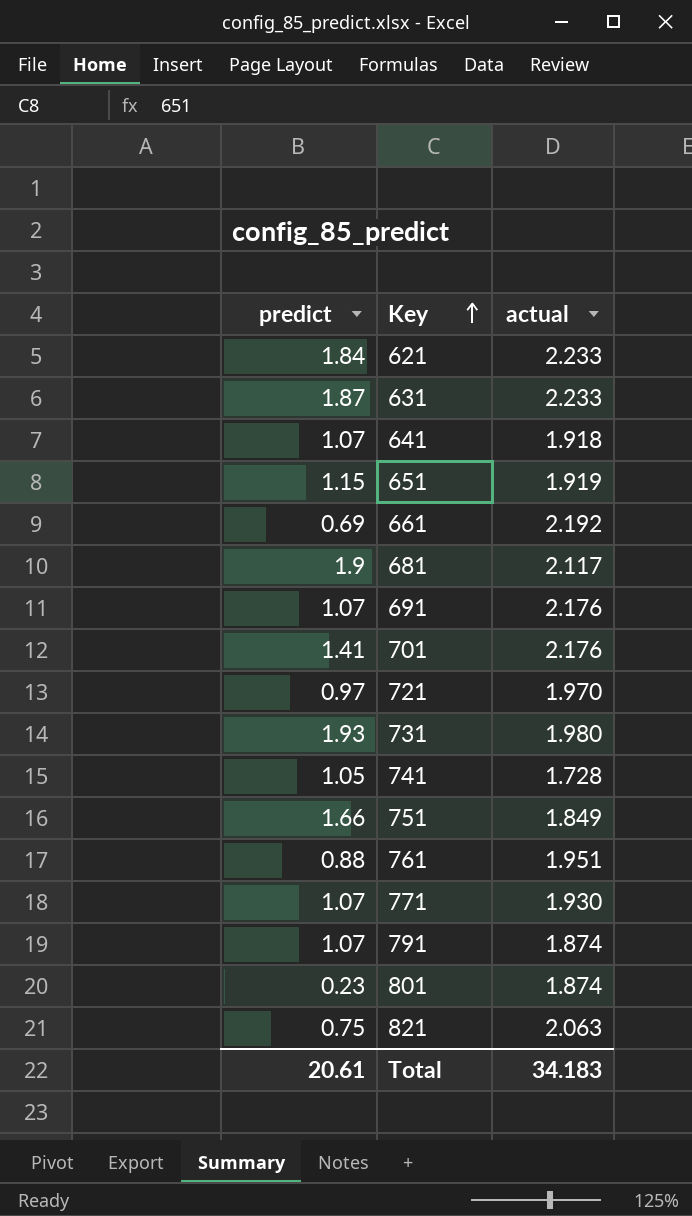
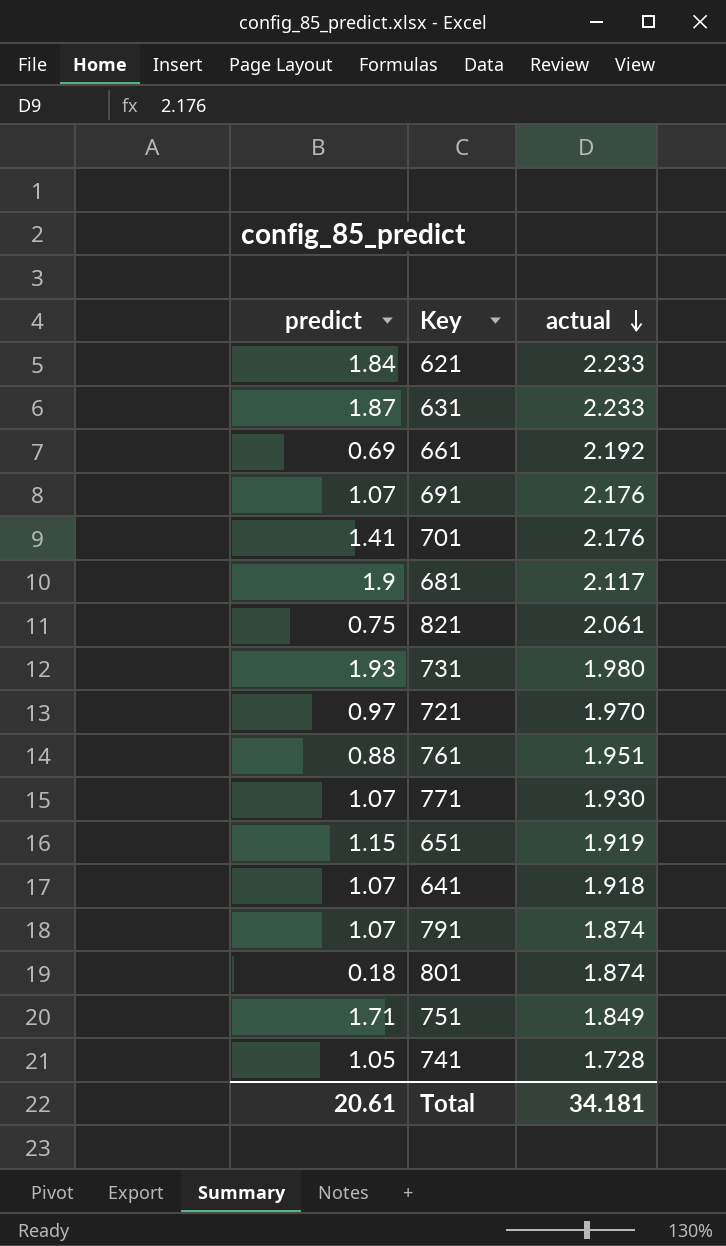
row order: Key ascending -> actual descending
821 | actual: 2.063 -> 2.061
801 | predict: 0.23 -> 0.18
751 | predict: 1.66 -> 1.71
Total | actual: 34.183 -> 34.181

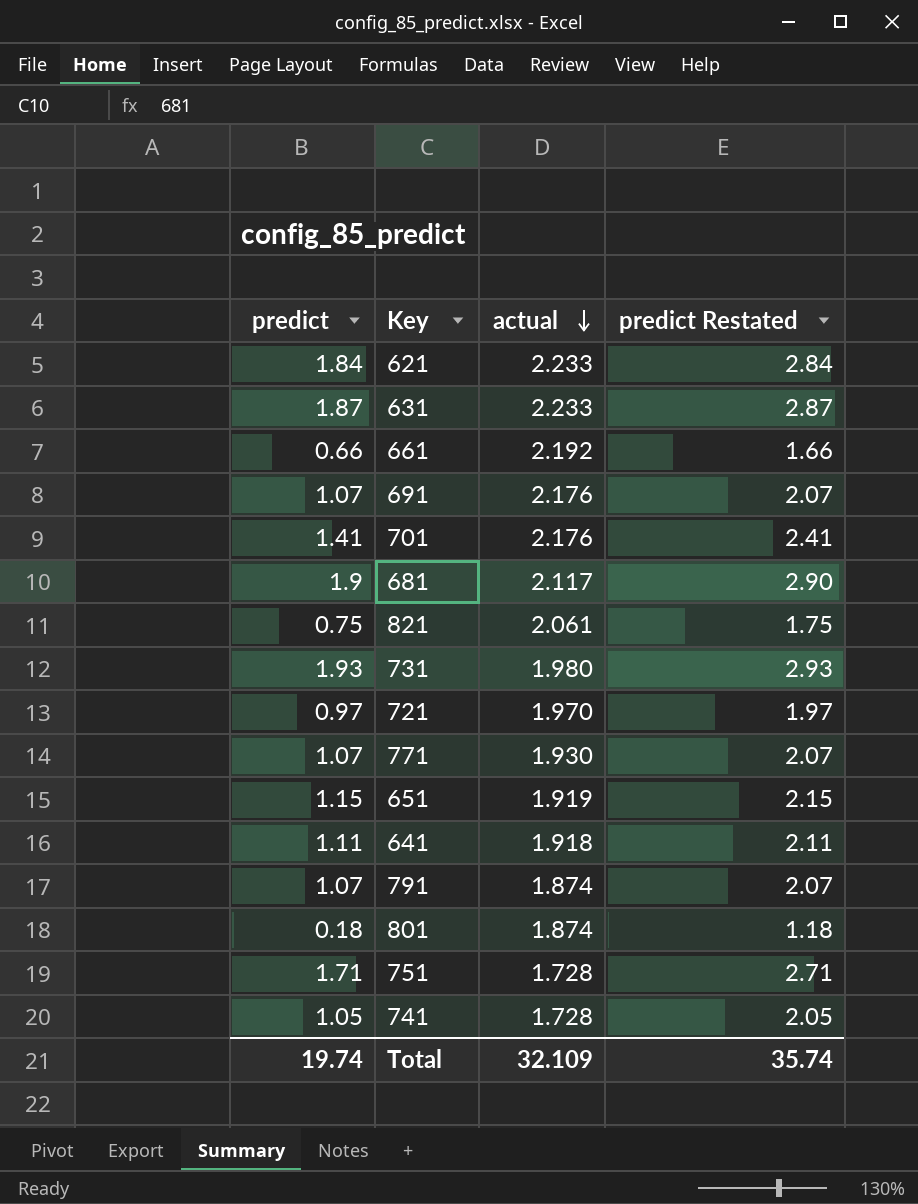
column predict Restated | formula: none -> [predict] + 1
row 761: 0.88 | 1.951 -> none
661 | predict: 0.69 -> 0.66
641 | predict: 1.07 -> 1.11
751 | actual: 1.849 -> 1.728
Total | predict: 20.61 -> 19.74
Total | actual: 34.181 -> 32.109

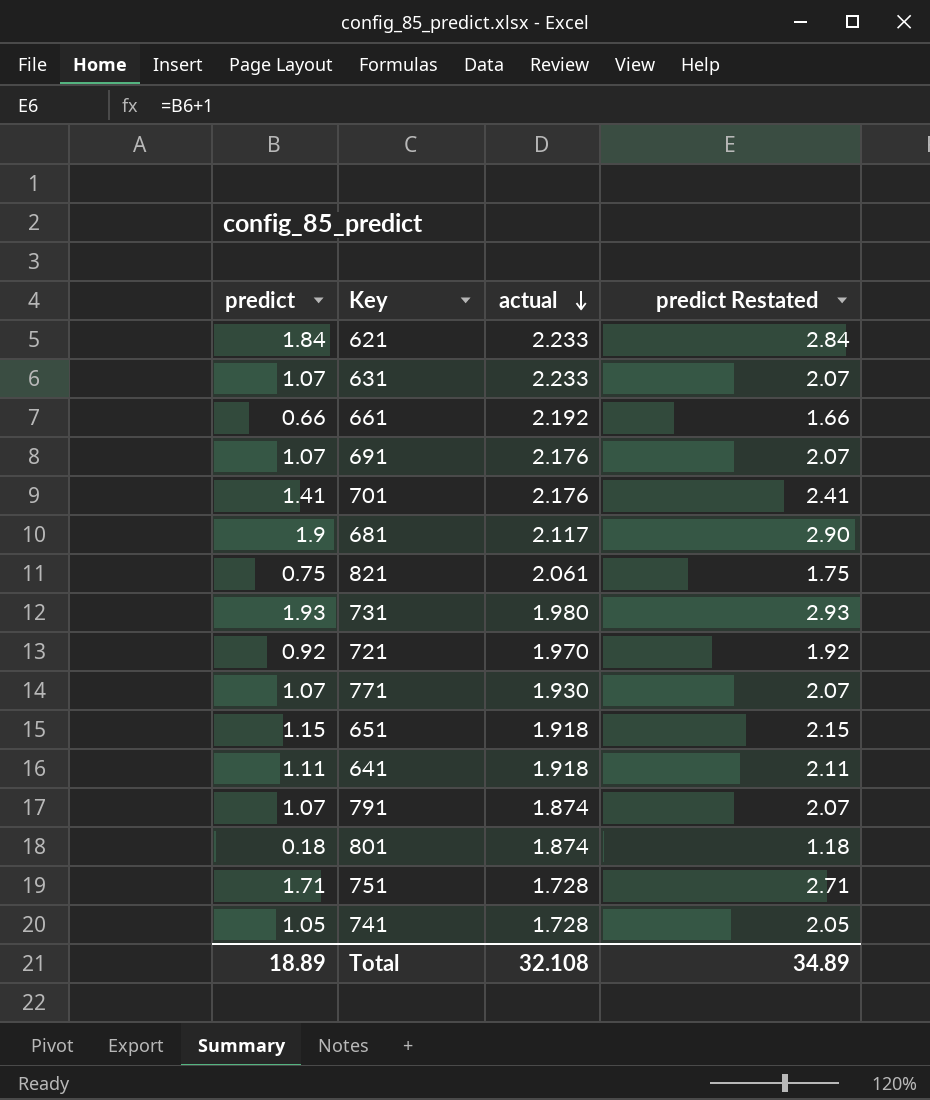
631 | predict: 1.87 -> 1.07
631 | predict Restated: 2.87 -> 2.07
721 | predict: 0.97 -> 0.92
721 | predict Restated: 1.97 -> 1.92
651 | actual: 1.919 -> 1.918
Total | predict: 19.74 -> 18.89
Total | actual: 32.109 -> 32.108
Total | predict Restated: 35.74 -> 34.89

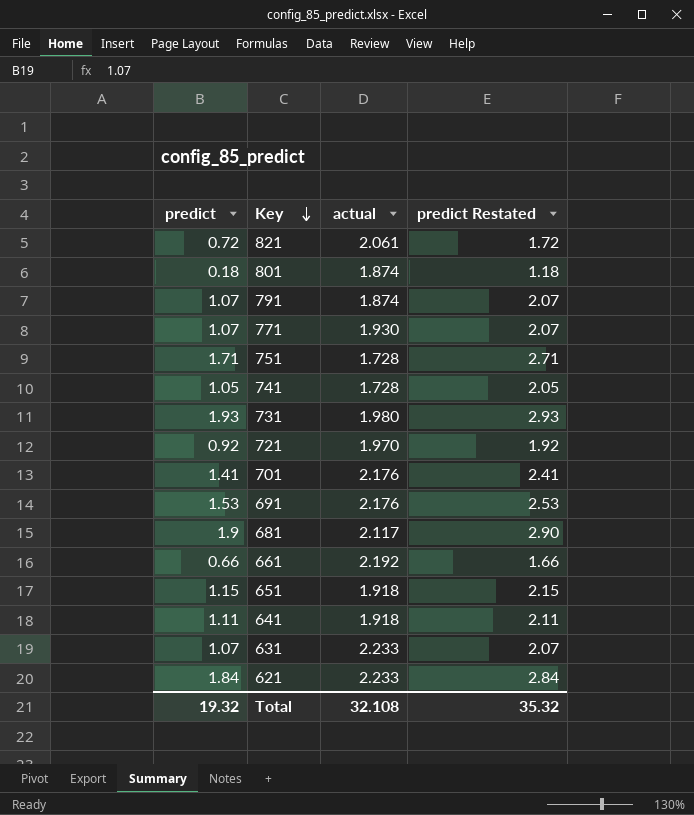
row order: actual descending -> Key descending
821 | predict: 0.75 -> 0.72
821 | predict Restated: 1.75 -> 1.72
691 | predict: 1.07 -> 1.53
691 | predict Restated: 2.07 -> 2.53
Total | predict: 18.89 -> 19.32
Total | predict Restated: 34.89 -> 35.32

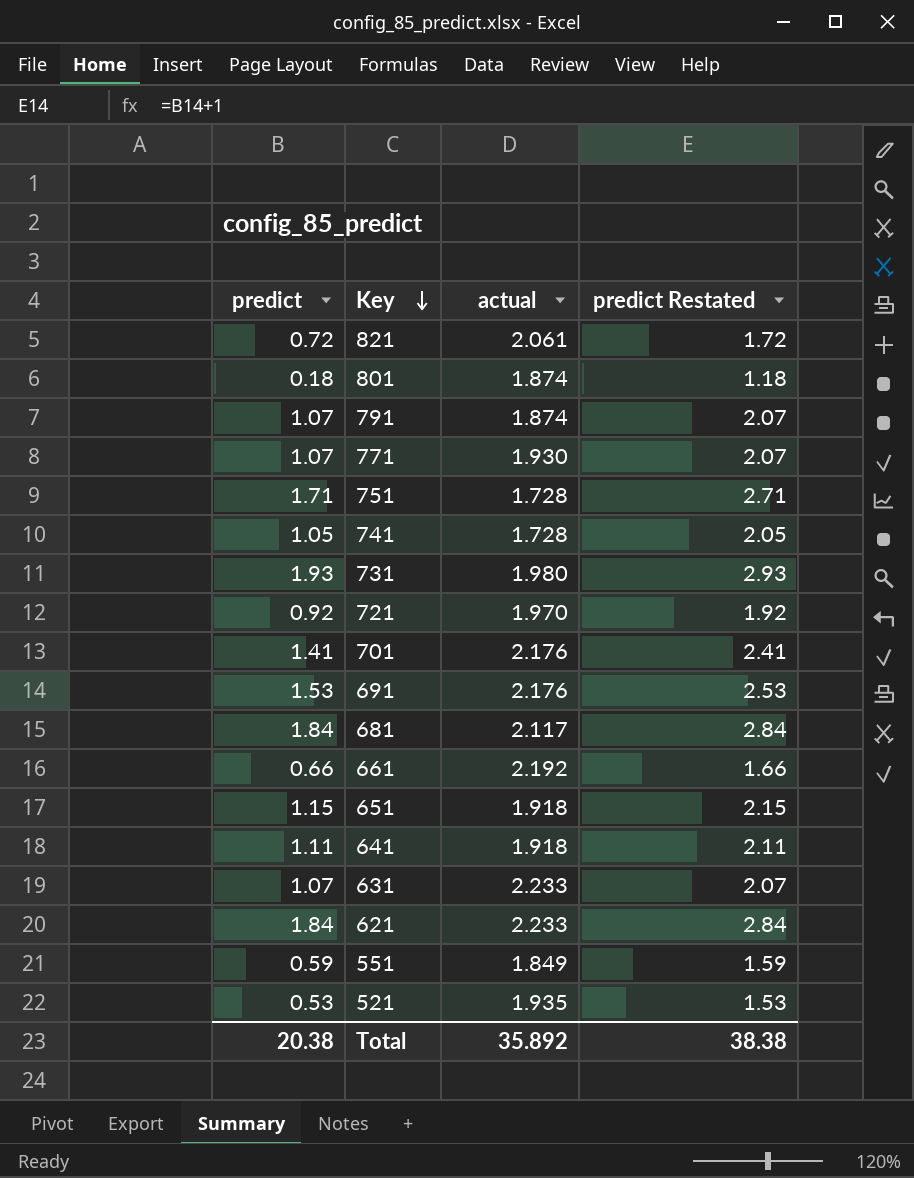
681 | predict: 1.9 -> 1.84
681 | predict Restated: 2.90 -> 2.84
row 551: none -> 0.59 | 1.849 | 1.59
row 521: none -> 0.53 | 1.935 | 1.53
Total | predict: 19.32 -> 20.38
Total | actual: 32.108 -> 35.892
Total | predict Restated: 35.32 -> 38.38

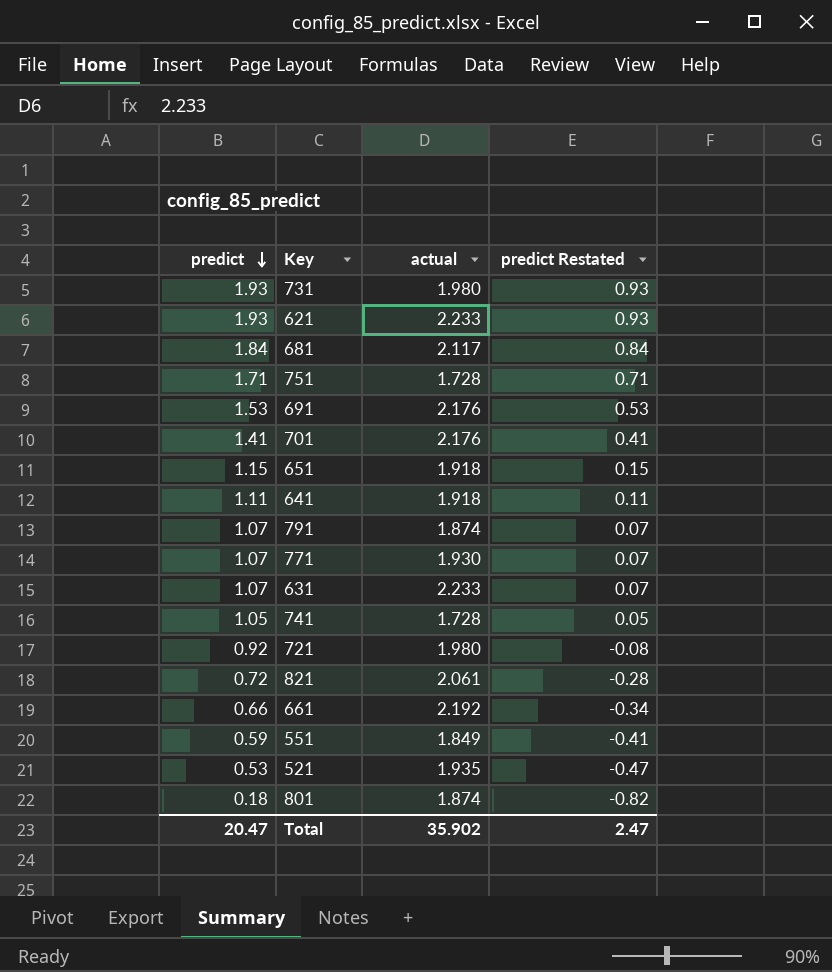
row order: Key descending -> predict descending
column predict Restated | formula: [predict] + 1 -> [predict] - 1
621 | predict: 1.84 -> 1.93
721 | actual: 1.970 -> 1.980
Total | predict: 20.38 -> 20.47
Total | actual: 35.892 -> 35.902
Total | predict Restated: 38.38 -> 2.47

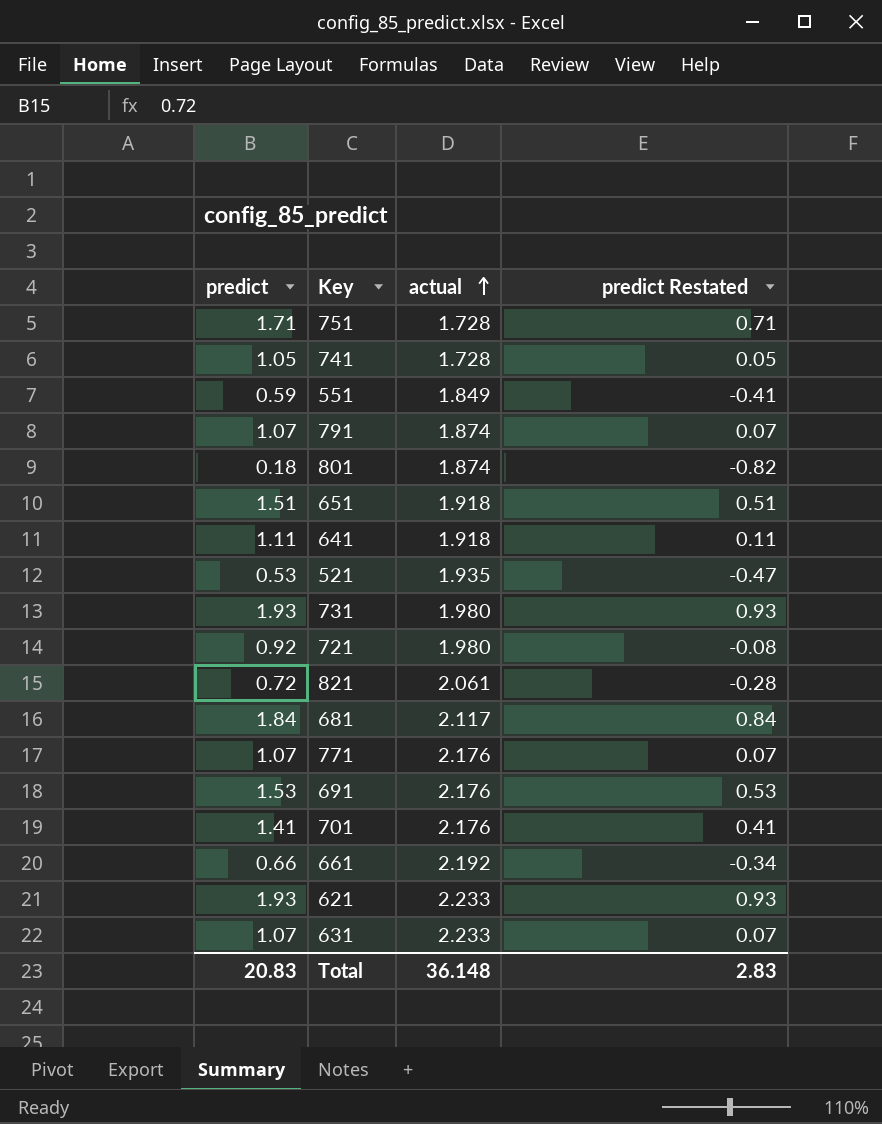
row order: predict descending -> actual ascending
651 | predict: 1.15 -> 1.51
651 | predict Restated: 0.15 -> 0.51
771 | actual: 1.930 -> 2.176
Total | predict: 20.47 -> 20.83
Total | actual: 35.902 -> 36.148
Total | predict Restated: 2.47 -> 2.83

